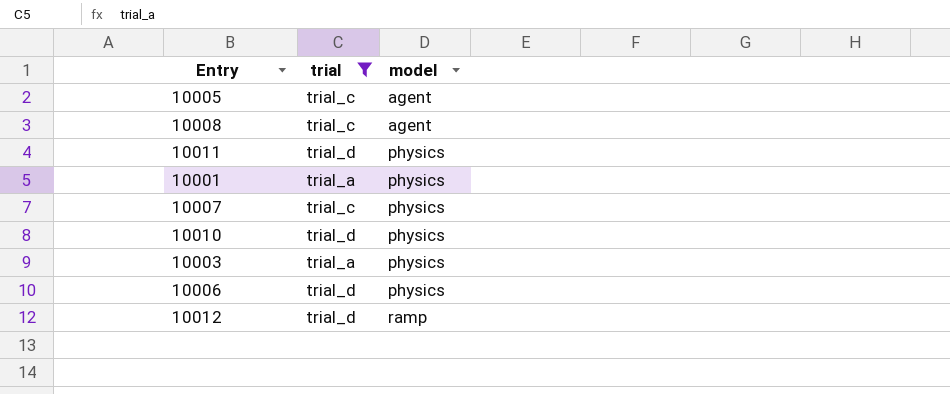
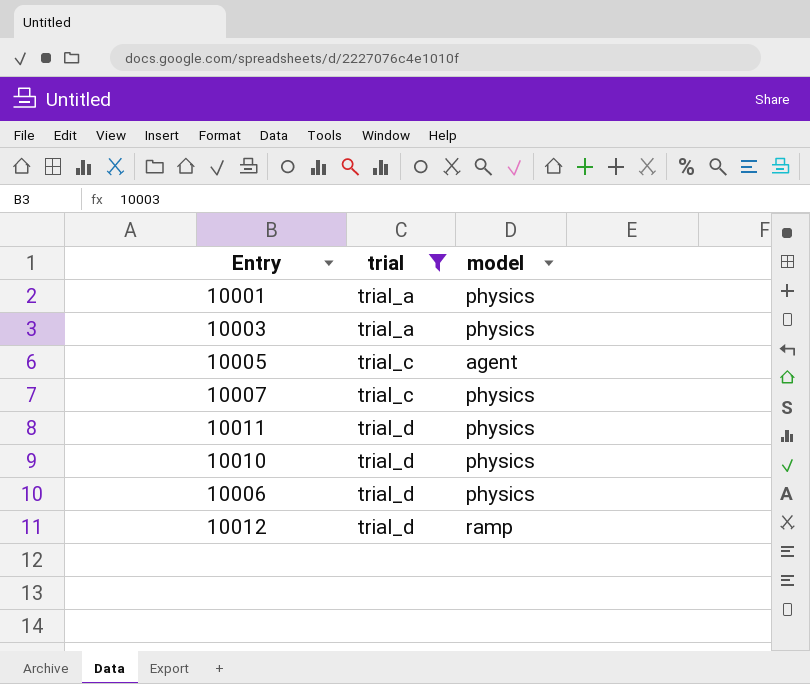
row order: model ascending -> trial ascending
row 10008: trial_c | agent -> none

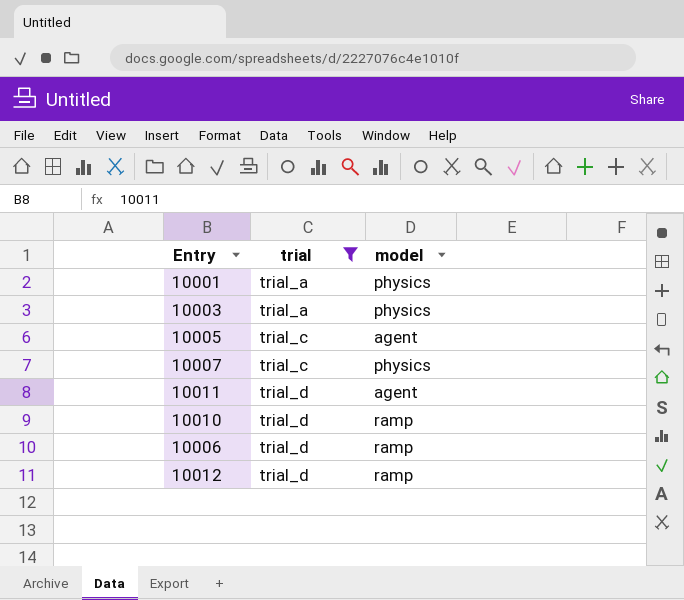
10011 | model: physics -> agent
10010 | model: physics -> ramp
10006 | model: physics -> ramp

